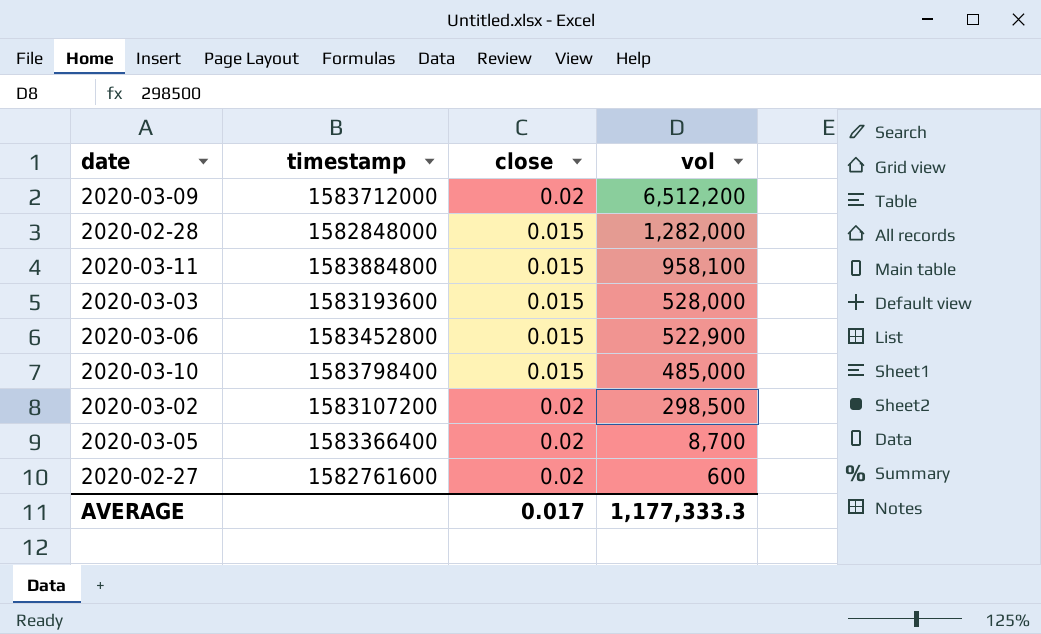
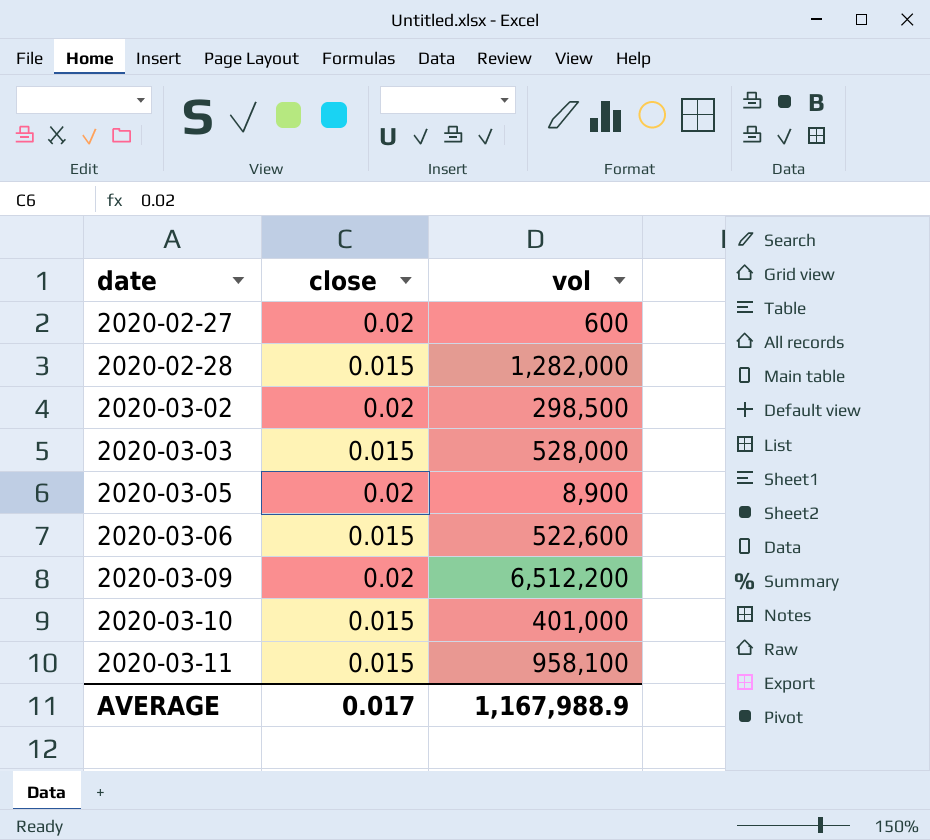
row order: vol descending -> date ascending
column timestamp | position: 2 -> none
2020-03-05 | vol: 8,700 -> 8,900
2020-03-06 | vol: 522,900 -> 522,600
2020-03-10 | vol: 485,000 -> 401,000
AVERAGE | vol: 1,177,333.3 -> 1,167,988.9

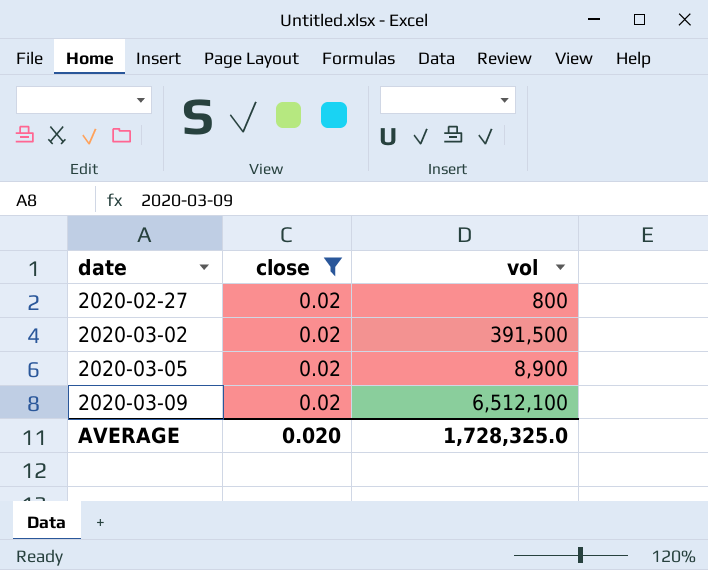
filter: none -> close = 0.02
2020-02-27 | vol: 600 -> 800
2020-03-02 | vol: 298,500 -> 391,500
2020-03-09 | vol: 6,512,200 -> 6,512,100
AVERAGE | close: 0.017 -> 0.020
AVERAGE | vol: 1,167,988.9 -> 1,728,325.0

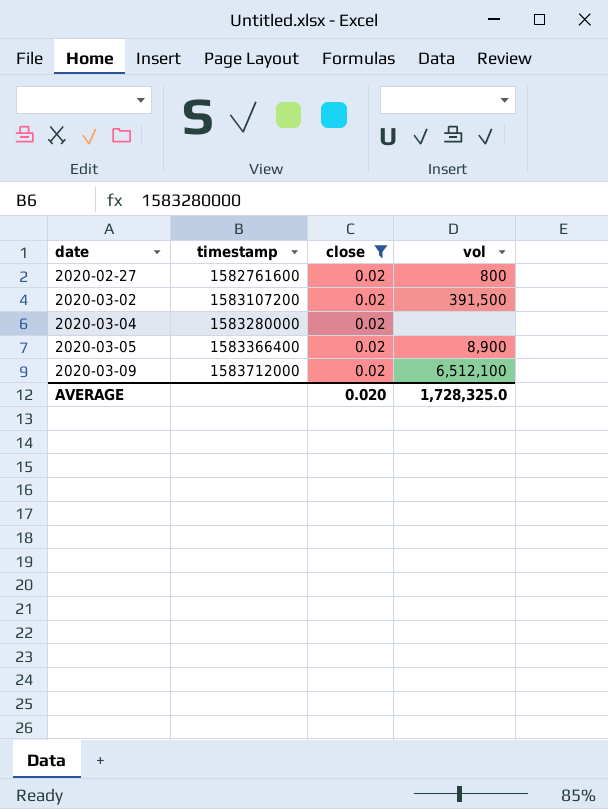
column timestamp | position: none -> 2
row 2020-03-04: none -> 1583280000 | 0.02 | none

